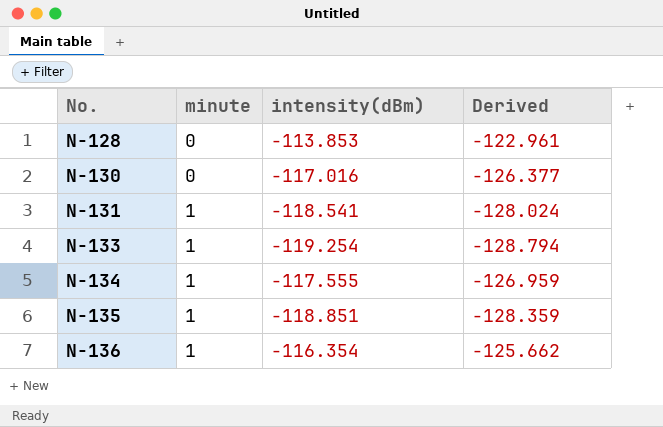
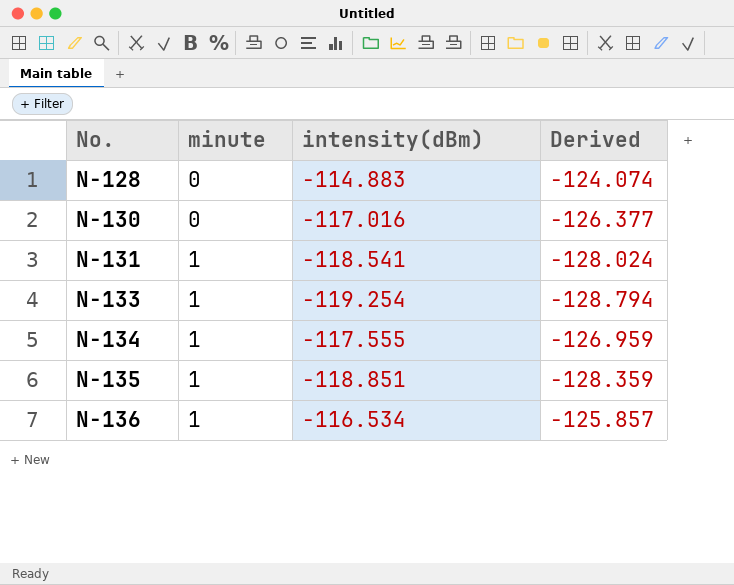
N-128 | intensity(dBm): -113.853 -> -114.883
N-128 | Derived: -122.961 -> -124.074
N-136 | intensity(dBm): -116.354 -> -116.534
N-136 | Derived: -125.662 -> -125.857

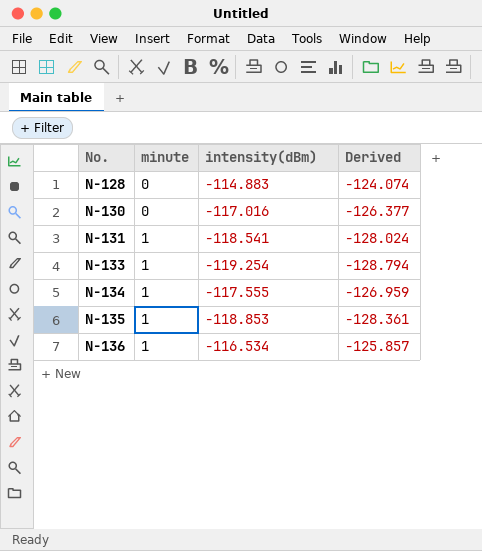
N-135 | intensity(dBm): -118.851 -> -118.853
N-135 | Derived: -128.359 -> -128.361

